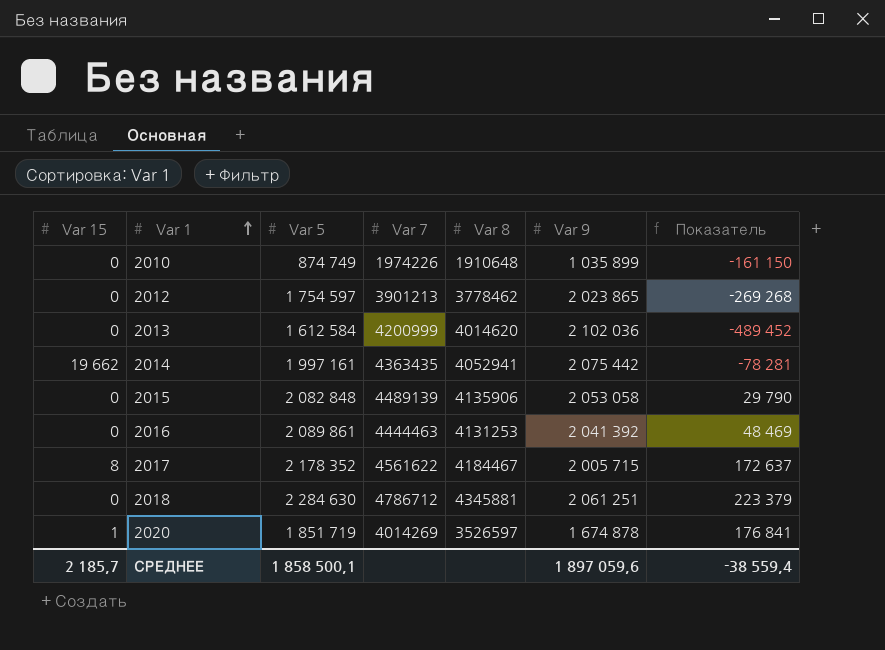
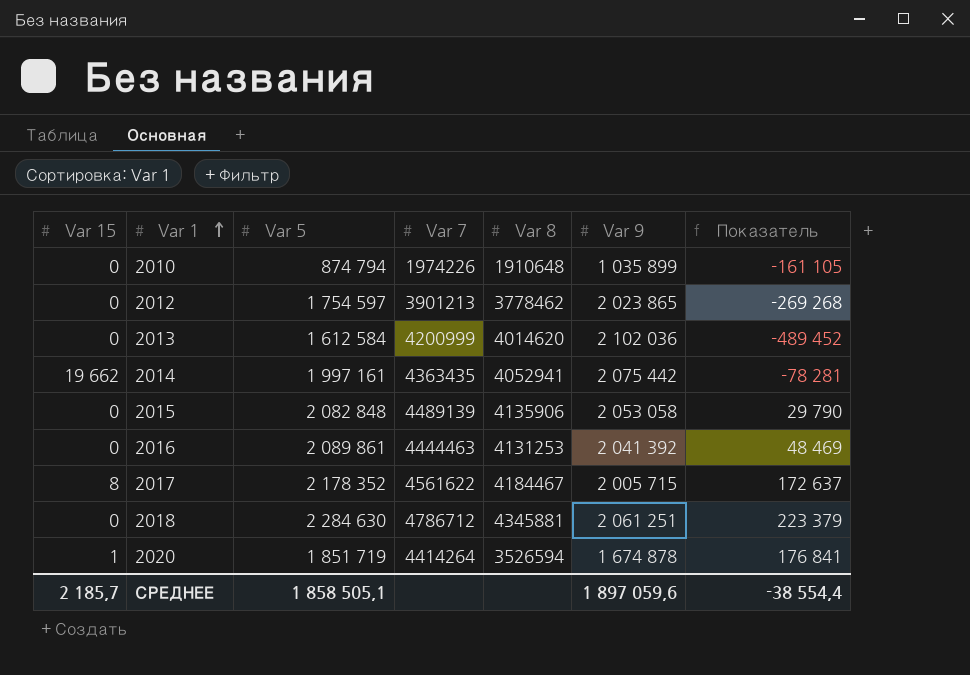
2010 | Var 5: 874 749 -> 874 794
2010 | Показатель: -161 150 -> -161 105
2020 | Var 7: 4014269 -> 4414264
2020 | Var 8: 3526597 -> 3526594
СРЕДНЕЕ | Var 5: 1 858 500,1 -> 1 858 505,1
СРЕДНЕЕ | Показатель: -38 559,4 -> -38 554,4

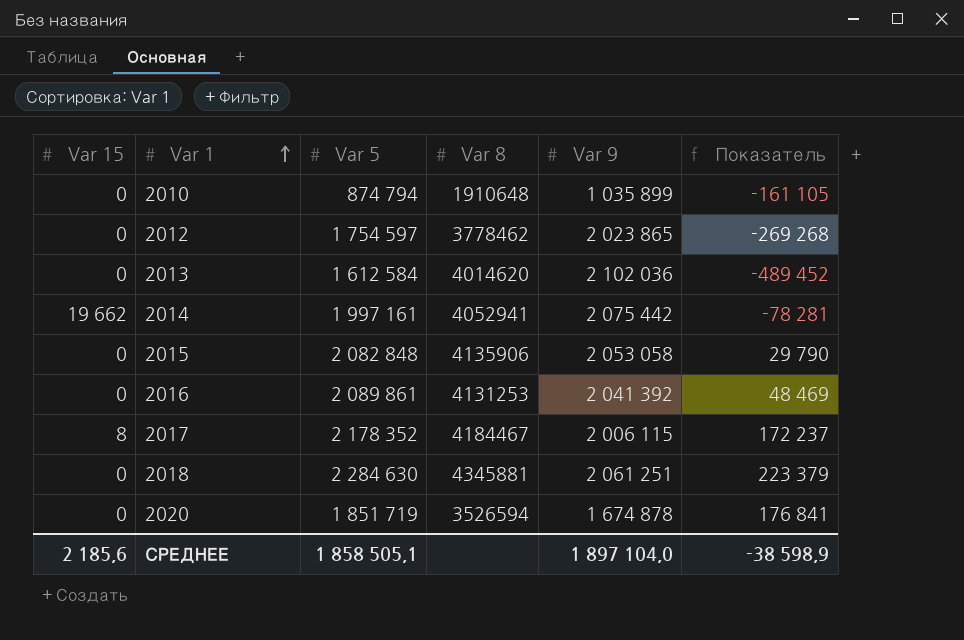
column Var 7 | position: 4 -> none
2017 | Var 9: 2 005 715 -> 2 006 115
2017 | Показатель: 172 637 -> 172 237
2020 | Var 15: 1 -> 0
СРЕДНЕЕ | Var 15: 2 185,7 -> 2 185,6
СРЕДНЕЕ | Var 9: 1 897 059,6 -> 1 897 104,0
СРЕДНЕЕ | Показатель: -38 554,4 -> -38 598,9

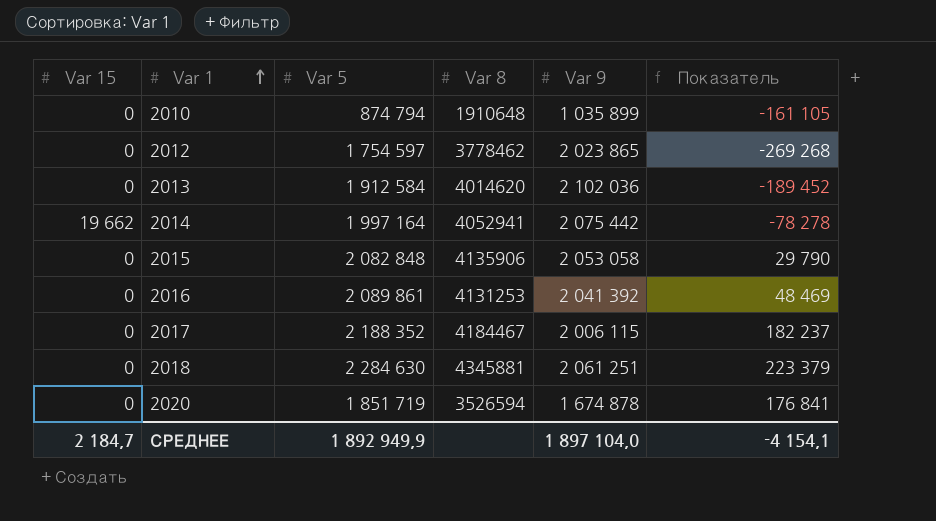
2013 | Var 5: 1 612 584 -> 1 912 584
2013 | Показатель: -489 452 -> -189 452
2014 | Var 5: 1 997 161 -> 1 997 164
2014 | Показатель: -78 281 -> -78 278
2017 | Var 15: 8 -> 0
2017 | Var 5: 2 178 352 -> 2 188 352
2017 | Показатель: 172 237 -> 182 237
СРЕДНЕЕ | Var 15: 2 185,6 -> 2 184,7
СРЕДНЕЕ | Var 5: 1 858 505,1 -> 1 892 949,9
СРЕДНЕЕ | Показатель: -38 598,9 -> -4 154,1

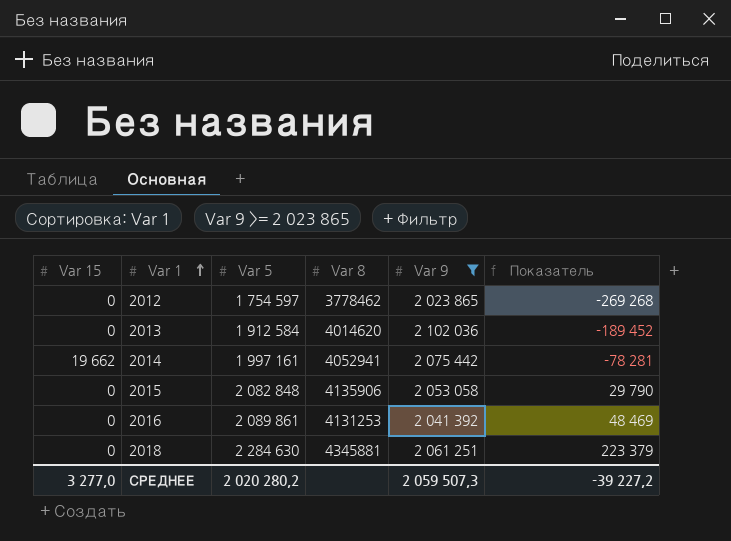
filter: none -> Var 9 >= 2 023 865
2014 | Var 5: 1 997 164 -> 1 997 161
2014 | Показатель: -78 278 -> -78 281
СРЕДНЕЕ | Var 15: 2 184,7 -> 3 277,0
СРЕДНЕЕ | Var 5: 1 892 949,9 -> 2 020 280,2
СРЕДНЕЕ | Var 9: 1 897 104,0 -> 2 059 507,3
СРЕДНЕЕ | Показатель: -4 154,1 -> -39 227,2

